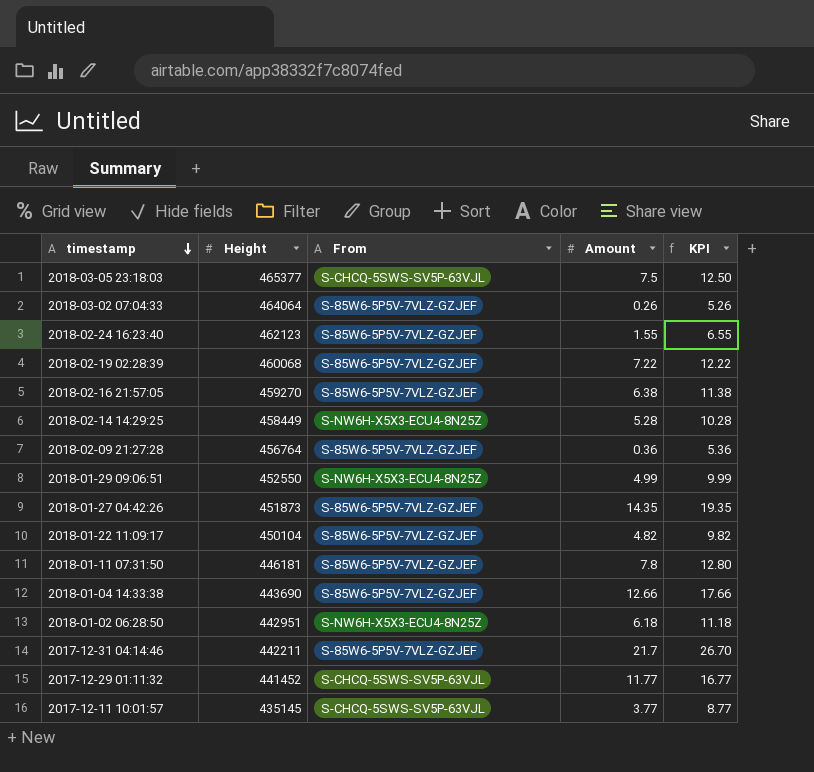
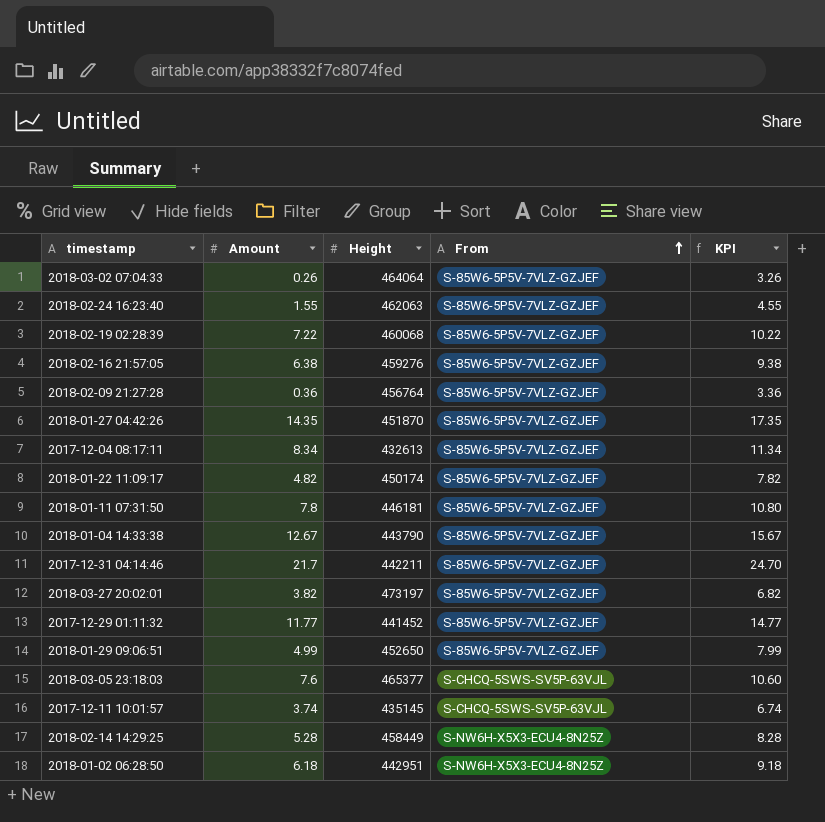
row order: timestamp descending -> From ascending
column Amount | position: 4 -> 2
column KPI | formula: [Amount] + 5 -> [Amount] + 3
2018-02-24 16:23:40 | Height: 462123 -> 462063
2018-02-16 21:57:05 | Height: 459270 -> 459276
2018-01-27 04:42:26 | Height: 451873 -> 451870
row 2017-12-04 08:17:11: none -> 8.34 | 432613 | S-85W6-5P5V-7VLZ-GZJEF | 11.34
2018-01-22 11:09:17 | Height: 450104 -> 450174
2018-01-04 14:33:38 | Amount: 12.66 -> 12.67
2018-01-04 14:33:38 | Height: 443690 -> 443790
row 2018-03-27 20:02:01: none -> 3.82 | 473197 | S-85W6-5P5V-7VLZ-GZJEF | 6.82
2017-12-29 01:11:32 | From: S-CHCQ-5SWS-SV5P-63VJL -> S-85W6-5P5V-7VLZ-GZJEF
2018-01-29 09:06:51 | Height: 452550 -> 452650
2018-01-29 09:06:51 | From: S-NW6H-X5X3-ECU4-8N25Z -> S-85W6-5P5V-7VLZ-GZJEF
2018-03-05 23:18:03 | Amount: 7.5 -> 7.6
2017-12-11 10:01:57 | Amount: 3.77 -> 3.74

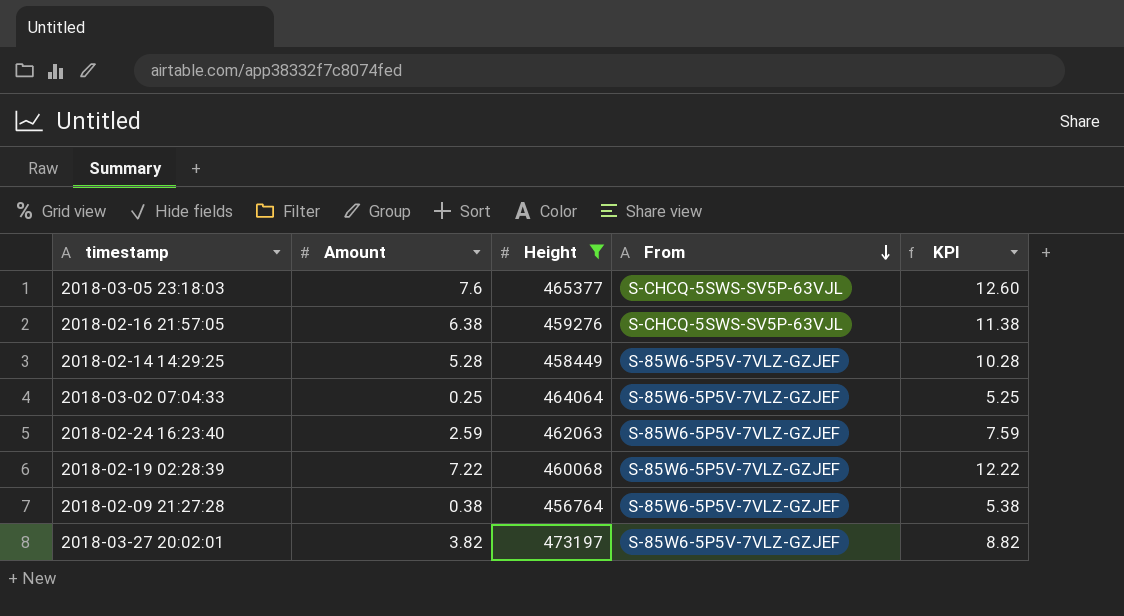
filter: none -> Height >= 456764
row order: From ascending -> From descending
column KPI | formula: [Amount] + 3 -> [Amount] + 5
2018-02-16 21:57:05 | From: S-85W6-5P5V-7VLZ-GZJEF -> S-CHCQ-5SWS-SV5P-63VJL
2018-02-14 14:29:25 | From: S-NW6H-X5X3-ECU4-8N25Z -> S-85W6-5P5V-7VLZ-GZJEF
2018-03-02 07:04:33 | Amount: 0.26 -> 0.25
2018-02-24 16:23:40 | Amount: 1.55 -> 2.59
2018-02-09 21:27:28 | Amount: 0.36 -> 0.38

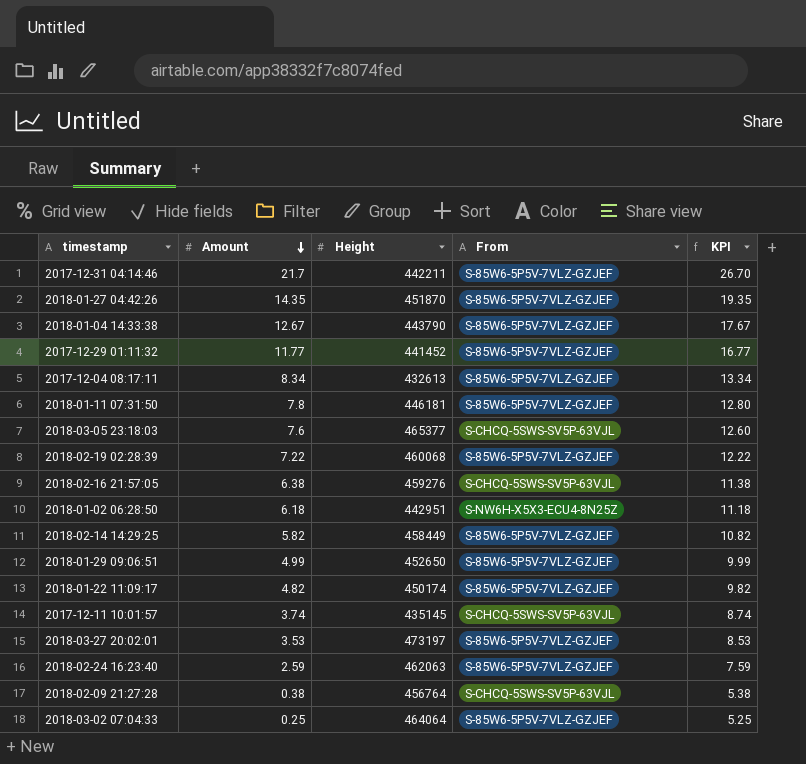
filter: Height >= 456764 -> none
row order: From descending -> Amount descending
2018-02-14 14:29:25 | Amount: 5.28 -> 5.82
2018-02-14 14:29:25 | KPI: 10.28 -> 10.82
2018-03-27 20:02:01 | Amount: 3.82 -> 3.53
2018-03-27 20:02:01 | KPI: 8.82 -> 8.53
2018-02-09 21:27:28 | From: S-85W6-5P5V-7VLZ-GZJEF -> S-CHCQ-5SWS-SV5P-63VJL

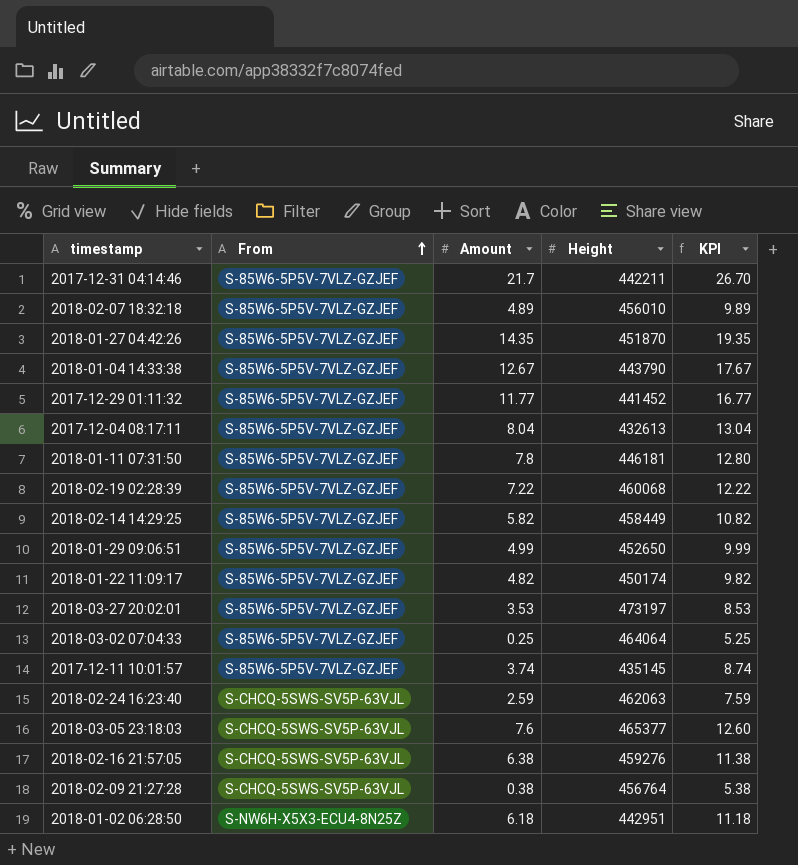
row order: Amount descending -> From ascending
column From | position: 4 -> 2
row 2018-02-07 18:32:18: none -> S-85W6-5P5V-7VLZ-GZJEF | 4.89 | 456010 | 9.89
2017-12-04 08:17:11 | Amount: 8.34 -> 8.04
2017-12-04 08:17:11 | KPI: 13.34 -> 13.04
2017-12-11 10:01:57 | From: S-CHCQ-5SWS-SV5P-63VJL -> S-85W6-5P5V-7VLZ-GZJEF
2018-02-24 16:23:40 | From: S-85W6-5P5V-7VLZ-GZJEF -> S-CHCQ-5SWS-SV5P-63VJL

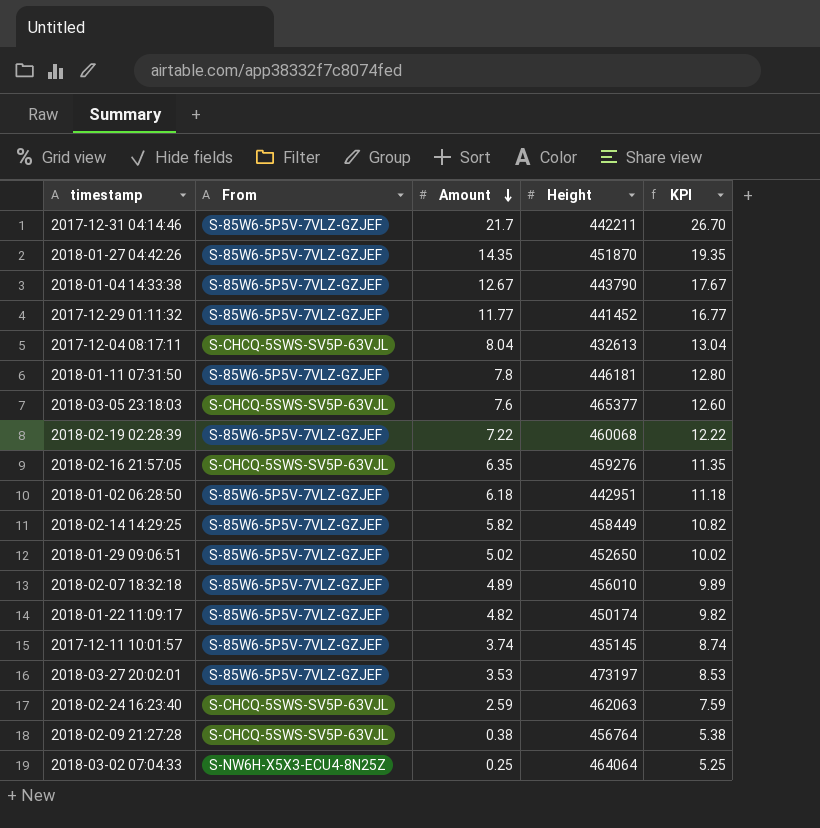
row order: From ascending -> Amount descending
2017-12-04 08:17:11 | From: S-85W6-5P5V-7VLZ-GZJEF -> S-CHCQ-5SWS-SV5P-63VJL
2018-02-16 21:57:05 | Amount: 6.38 -> 6.35
2018-02-16 21:57:05 | KPI: 11.38 -> 11.35
2018-01-02 06:28:50 | From: S-NW6H-X5X3-ECU4-8N25Z -> S-85W6-5P5V-7VLZ-GZJEF
2018-01-29 09:06:51 | Amount: 4.99 -> 5.02
2018-01-29 09:06:51 | KPI: 9.99 -> 10.02
2018-03-02 07:04:33 | From: S-85W6-5P5V-7VLZ-GZJEF -> S-NW6H-X5X3-ECU4-8N25Z

